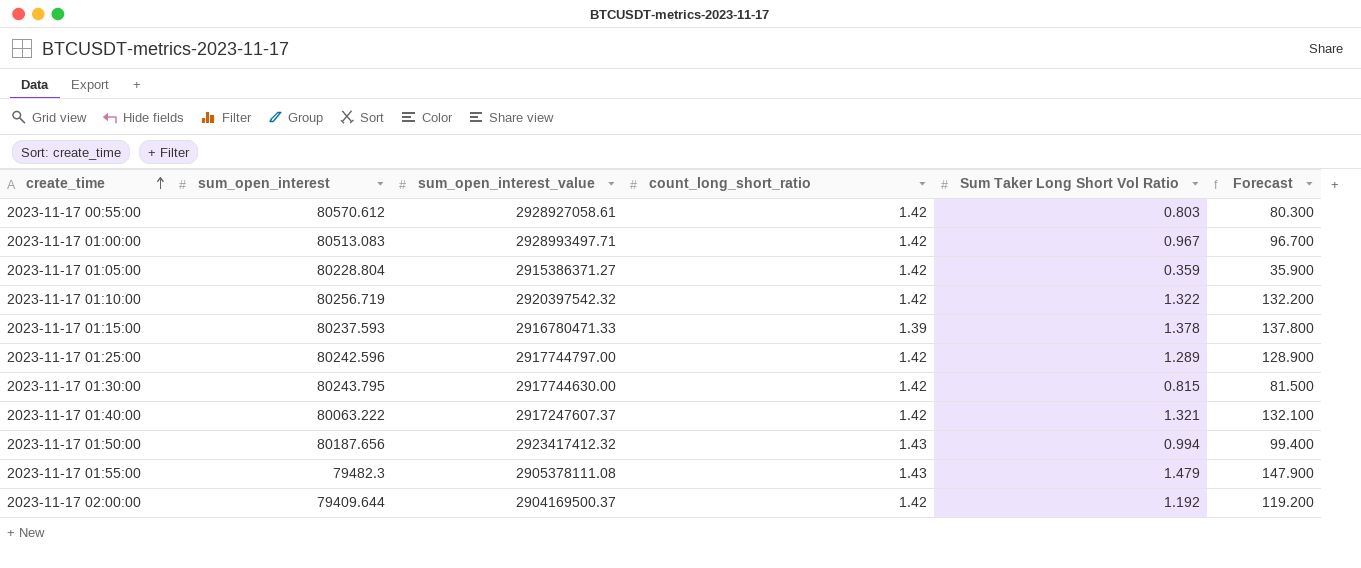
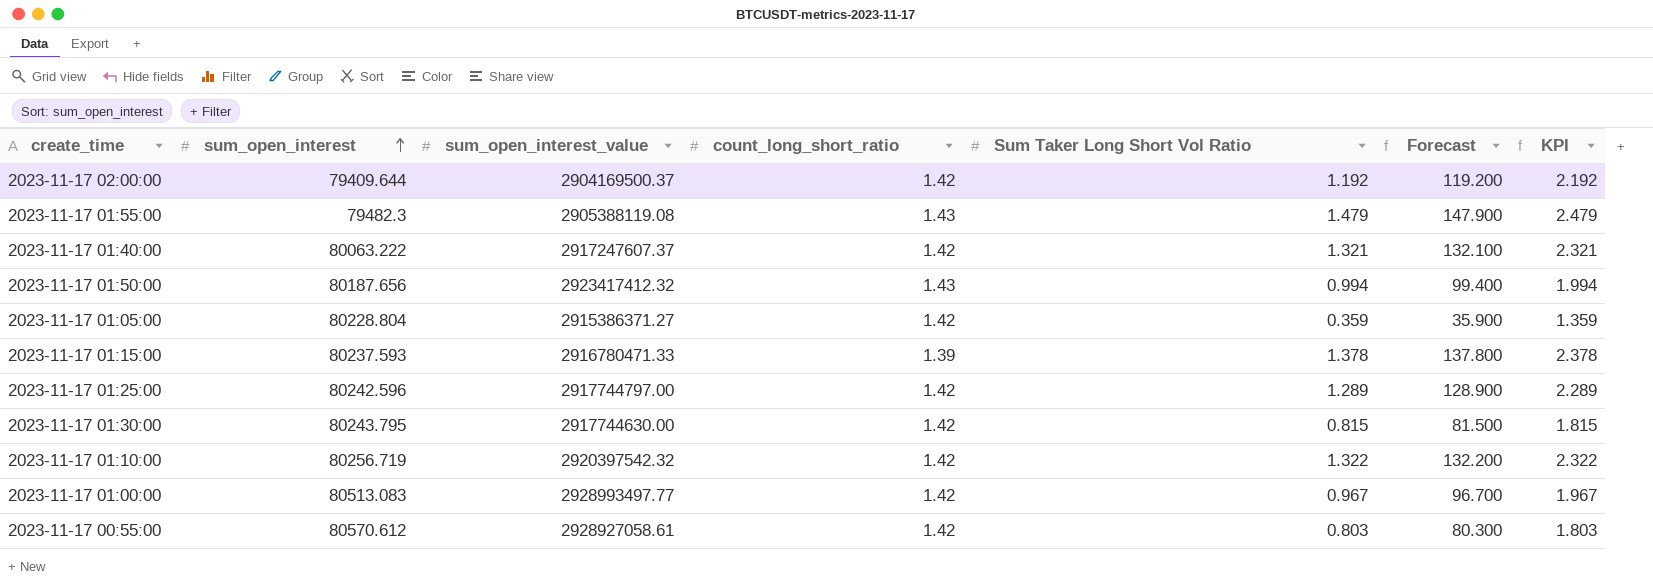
row order: create_time ascending -> sum_open_interest ascending
column KPI | formula: none -> [Sum Taker Long Short Vol Ratio] + 1
2023-11-17 01:55:00 | sum_open_interest_value: 2905378111.08 -> 2905388119.08
2023-11-17 01:00:00 | sum_open_interest_value: 2928993497.71 -> 2928993497.77

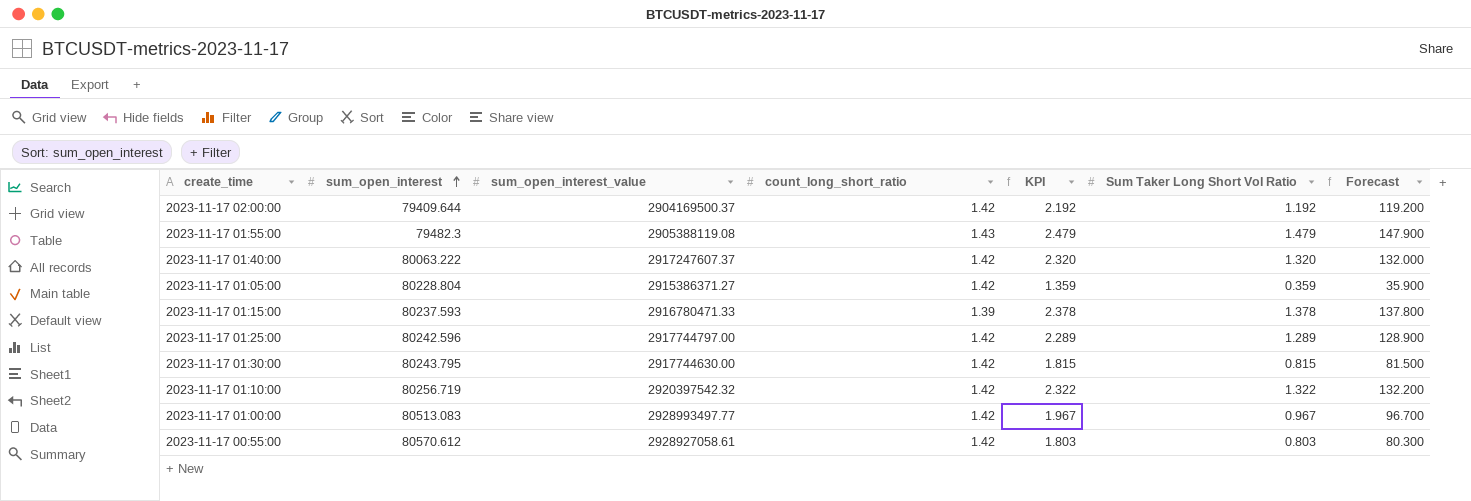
column KPI | position: 7 -> 5
row 2023-11-17 01:50:00: 80187.656 | 2923417412.32 | 1.43 | 0.994 | 99.400 | 1.994 -> none
2023-11-17 01:40:00 | KPI: 2.321 -> 2.320
2023-11-17 01:40:00 | Sum Taker Long Short Vol Ratio: 1.321 -> 1.320
2023-11-17 01:40:00 | Forecast: 132.100 -> 132.000

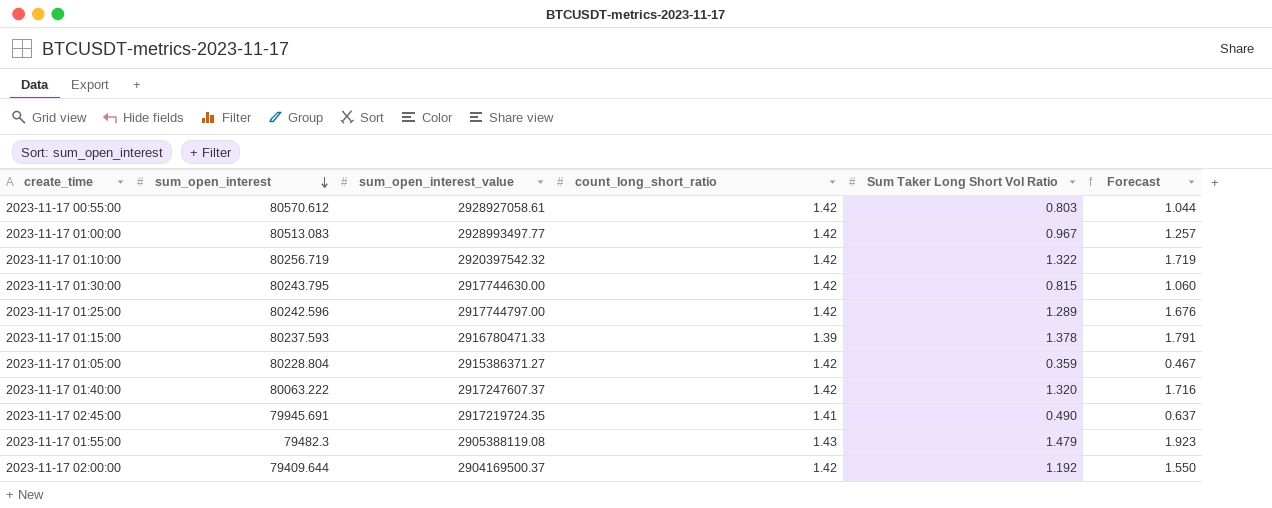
row order: sum_open_interest ascending -> sum_open_interest descending
column KPI | formula: [Sum Taker Long Short Vol Ratio] + 1 -> none
column Forecast | formula: [Sum Taker Long Short Vol Ratio] * 100 -> [Sum Taker Long Short Vol Ratio] * 1.3
row 2023-11-17 02:45:00: none -> 79945.691 | 2917219724.35 | 1.41 | 0.490 | 0.637

